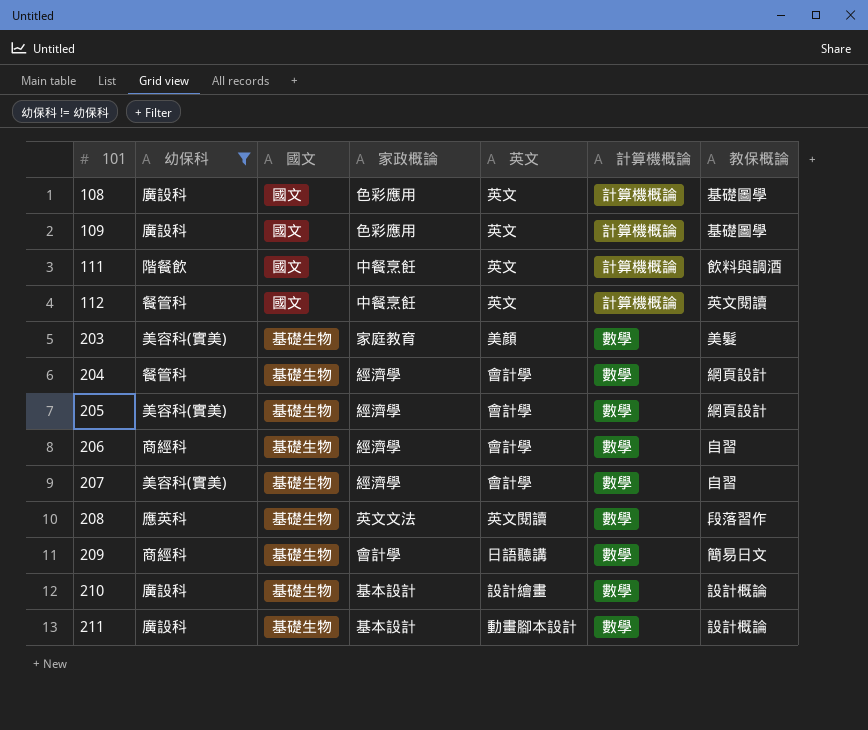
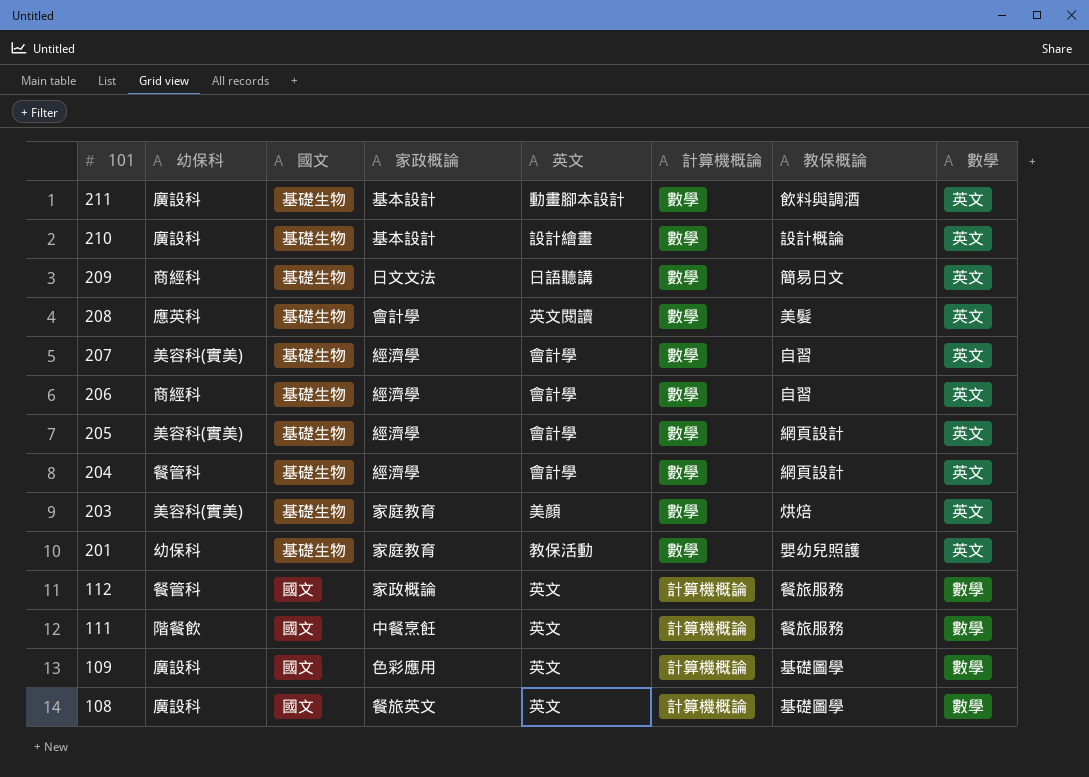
filter: 幼保科 != 幼保科 -> none
row order: 101 ascending -> 101 descending
column 數學 | position: none -> 8
211 | 教保概論: 設計概論 -> 飲料與調酒
209 | 家政概論: 會計學 -> 日文文法
208 | 家政概論: 英文文法 -> 會計學
208 | 教保概論: 段落習作 -> 美髮
203 | 教保概論: 美髮 -> 烘焙
112 | 家政概論: 中餐烹飪 -> 家政概論
112 | 教保概論: 英文閱讀 -> 餐旅服務
111 | 教保概論: 飲料與調酒 -> 餐旅服務
108 | 家政概論: 色彩應用 -> 餐旅英文

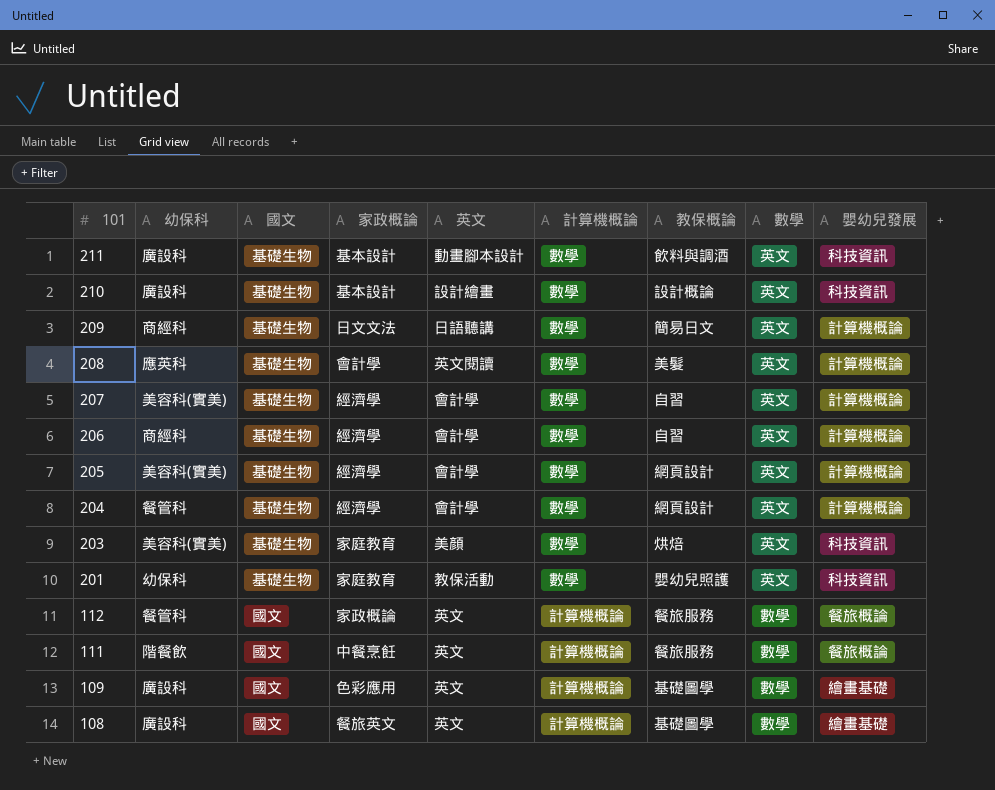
column 嬰幼兒發展 | position: none -> 9

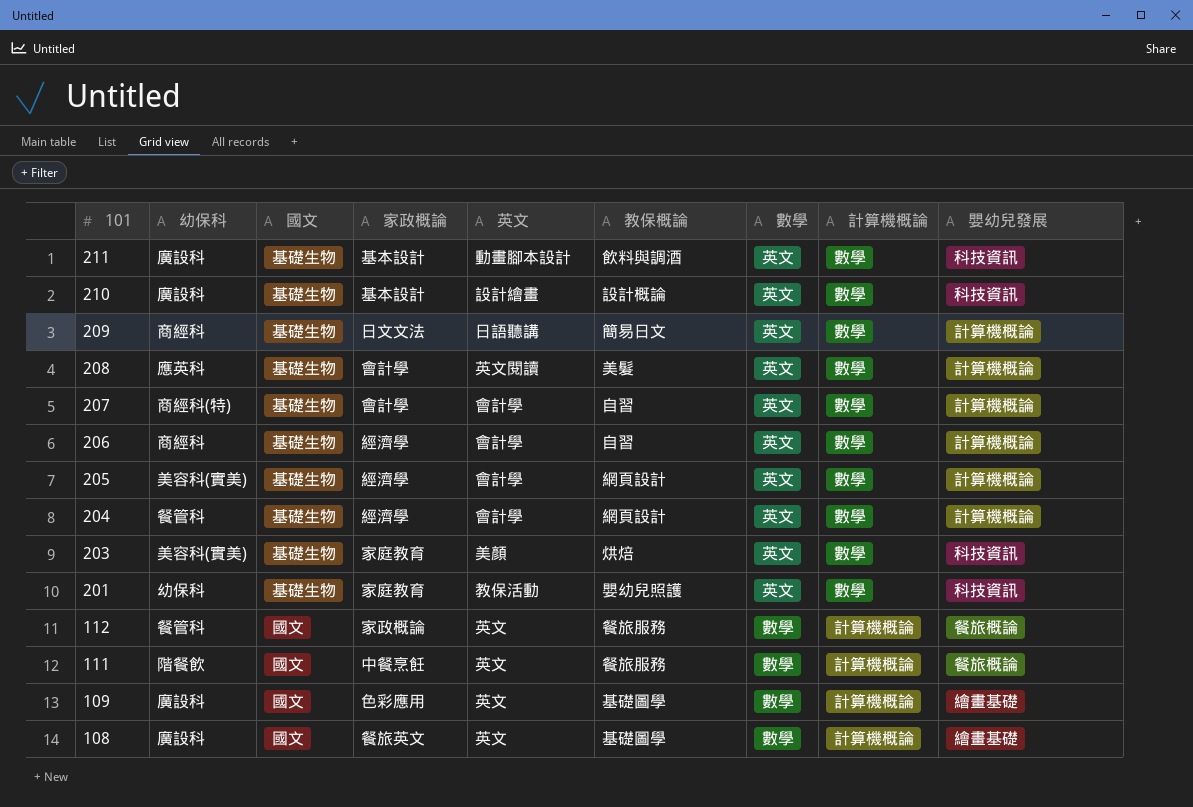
column 計算機概論 | position: 6 -> 8
207 | 幼保科: 美容科(實美) -> 商經科(特)
207 | 家政概論: 經濟學 -> 會計學

